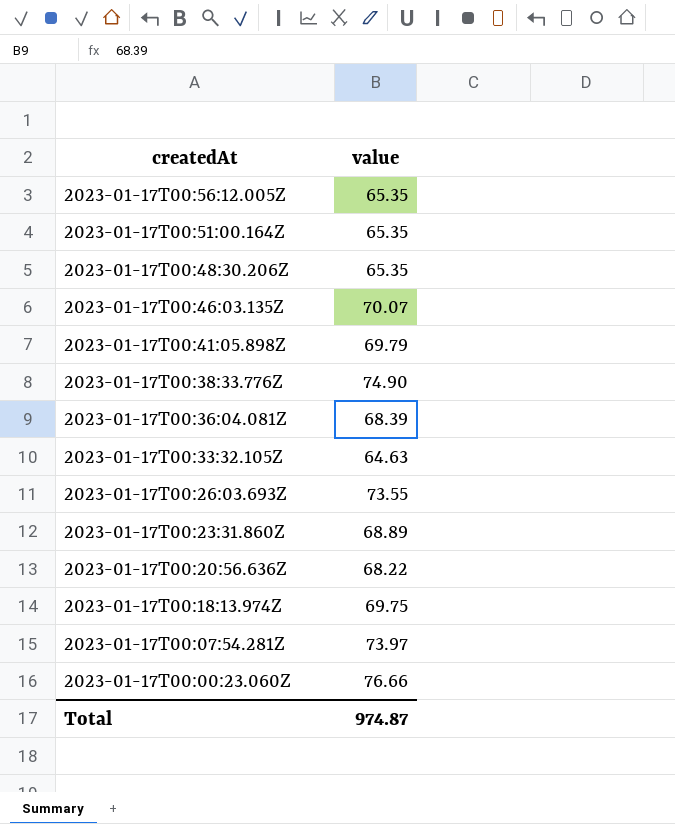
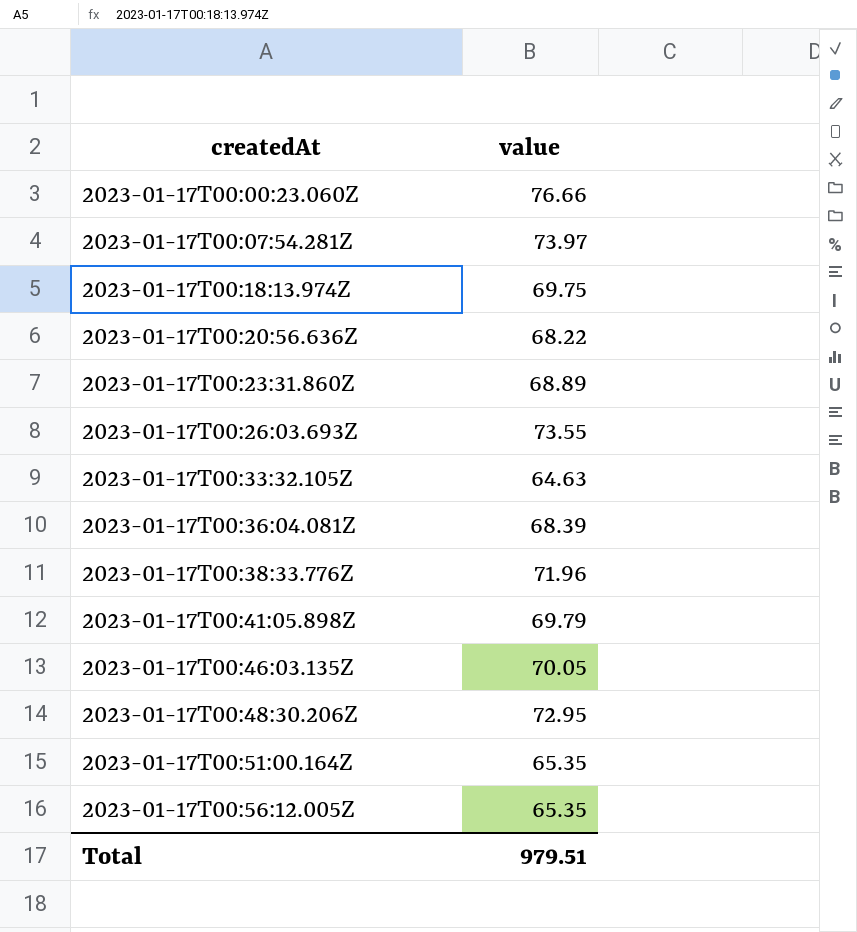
row order: createdAt descending -> createdAt ascending
2023-01-17T00:38:33.776Z | value: 74.90 -> 71.96
2023-01-17T00:46:03.135Z | value: 70.07 -> 70.05
2023-01-17T00:48:30.206Z | value: 65.35 -> 72.95
Total | value: 974.87 -> 979.51

